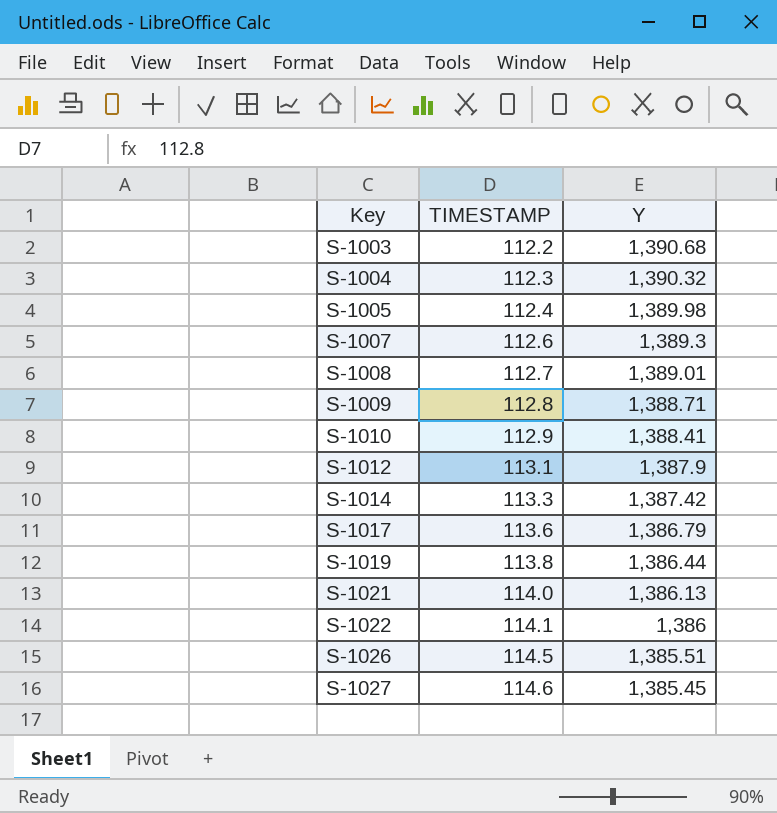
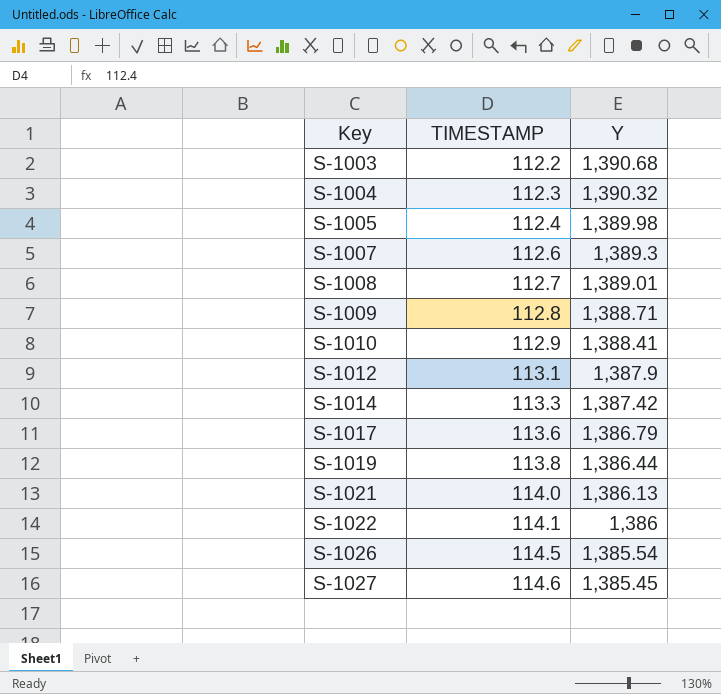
S-1026 | Y: 1,385.51 -> 1,385.54

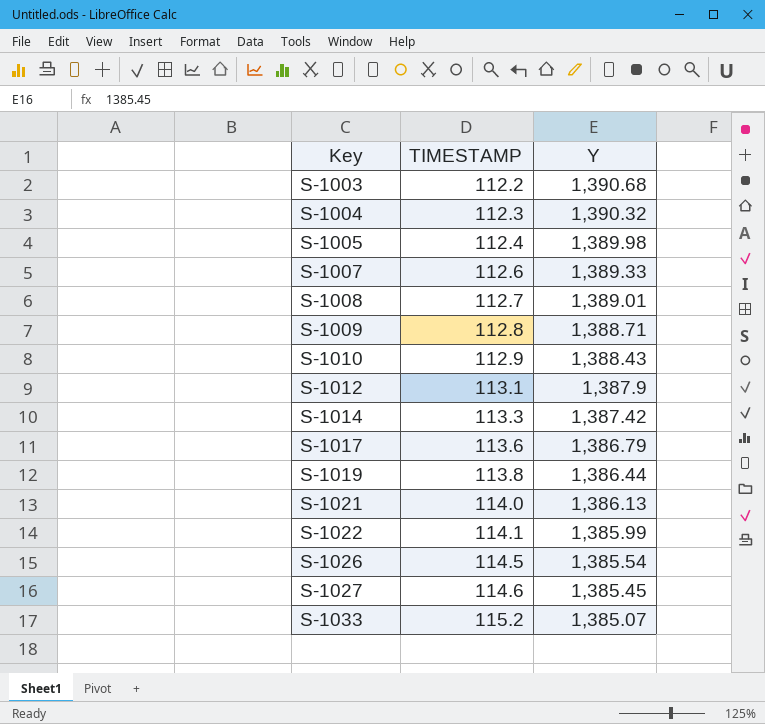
S-1007 | Y: 1,389.3 -> 1,389.33
S-1010 | Y: 1,388.41 -> 1,388.43
S-1022 | Y: 1,386 -> 1,385.99
row S-1033: none -> 115.2 | 1,385.07

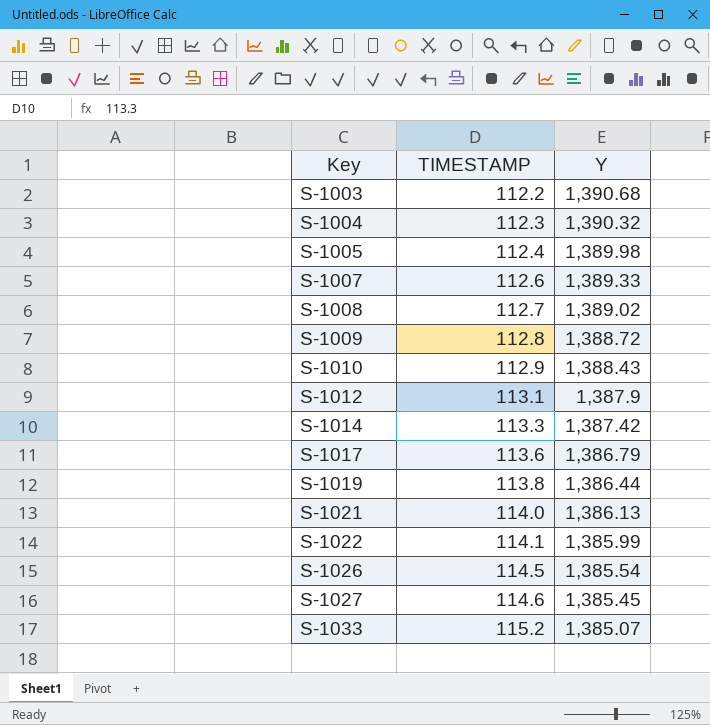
S-1008 | Y: 1,389.01 -> 1,389.02
S-1009 | Y: 1,388.71 -> 1,388.72

